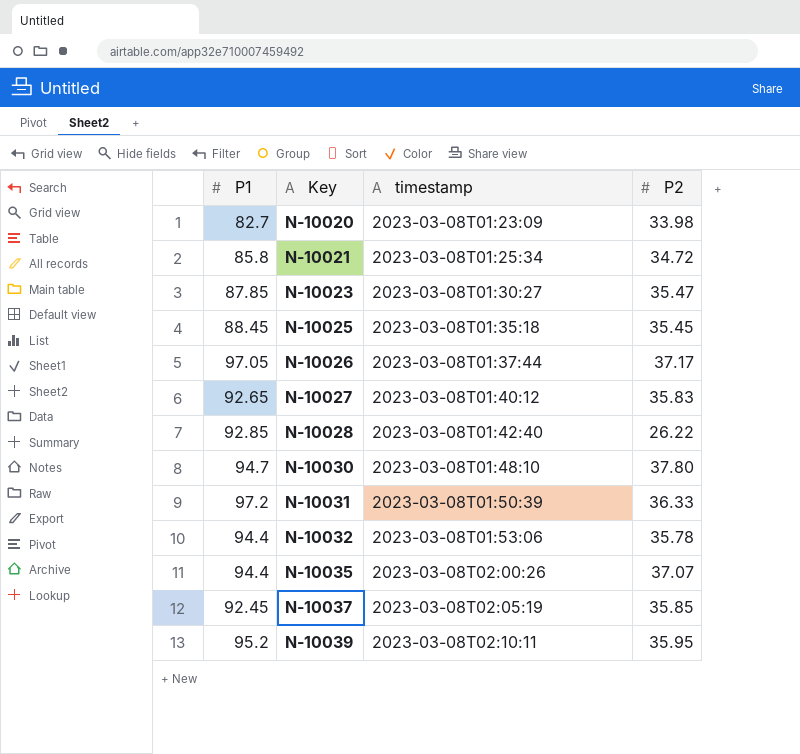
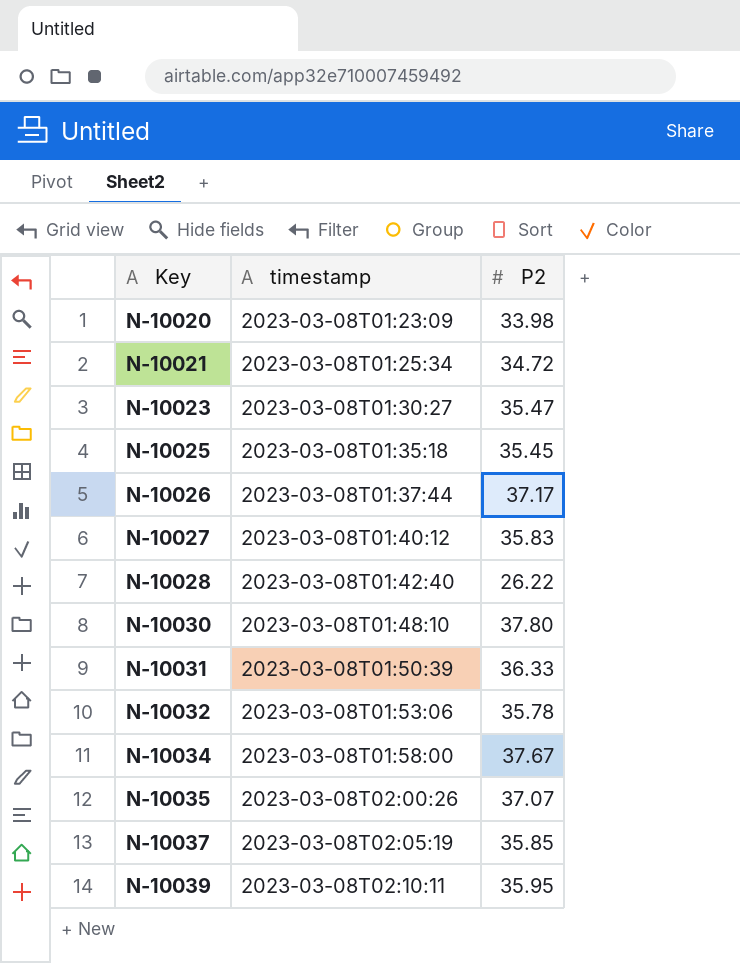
column P1 | position: 1 -> none
row N-10034: none -> 2023-03-08T01:58:00 | 37.67

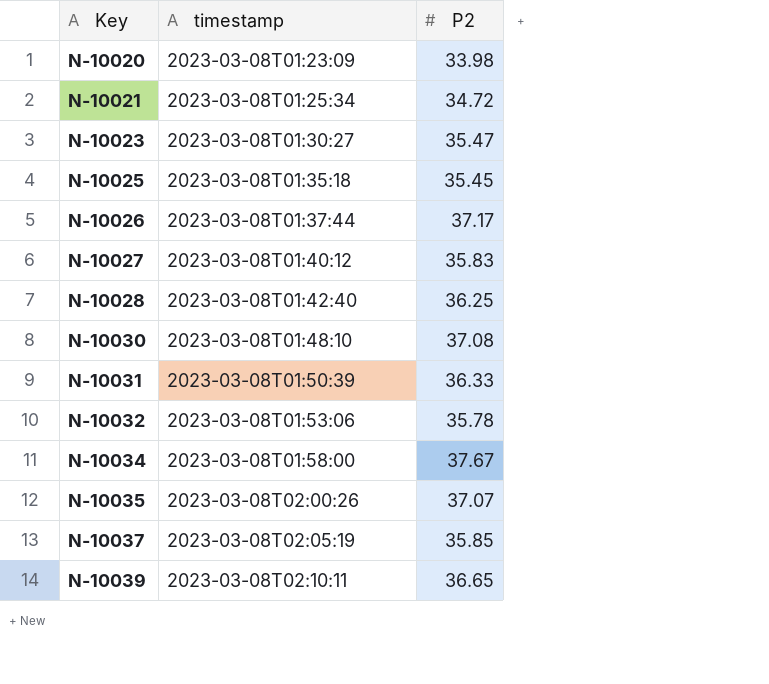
N-10028 | P2: 26.22 -> 36.25
N-10030 | P2: 37.80 -> 37.08
N-10039 | P2: 35.95 -> 36.65

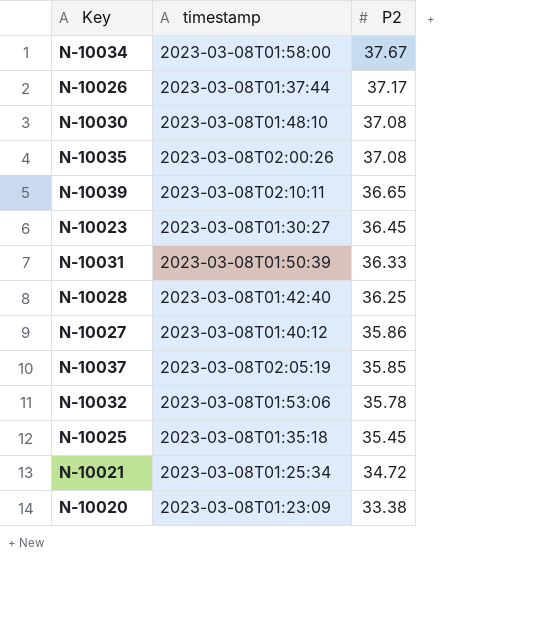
row order: Key ascending -> P2 descending
N-10035 | P2: 37.07 -> 37.08
N-10023 | P2: 35.47 -> 36.45
N-10027 | P2: 35.83 -> 35.86
N-10020 | P2: 33.98 -> 33.38

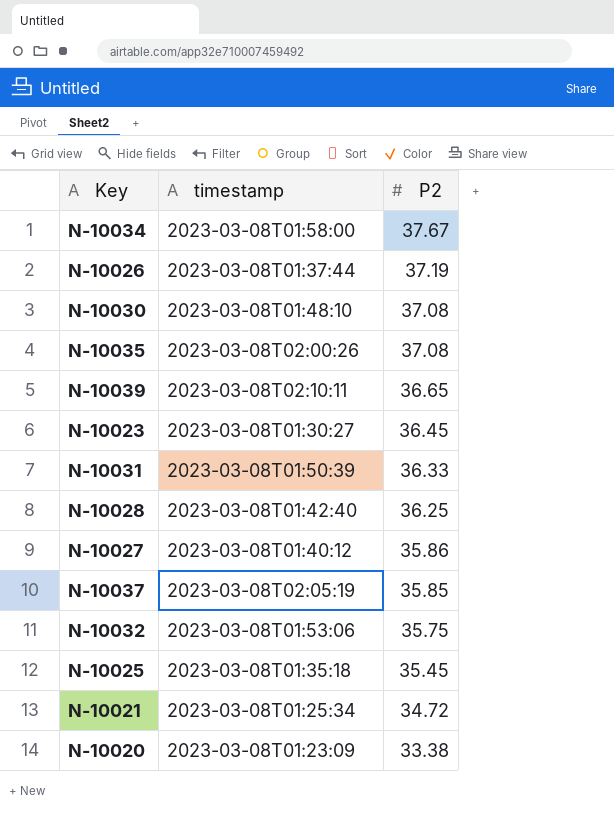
N-10026 | P2: 37.17 -> 37.19
N-10032 | P2: 35.78 -> 35.75

